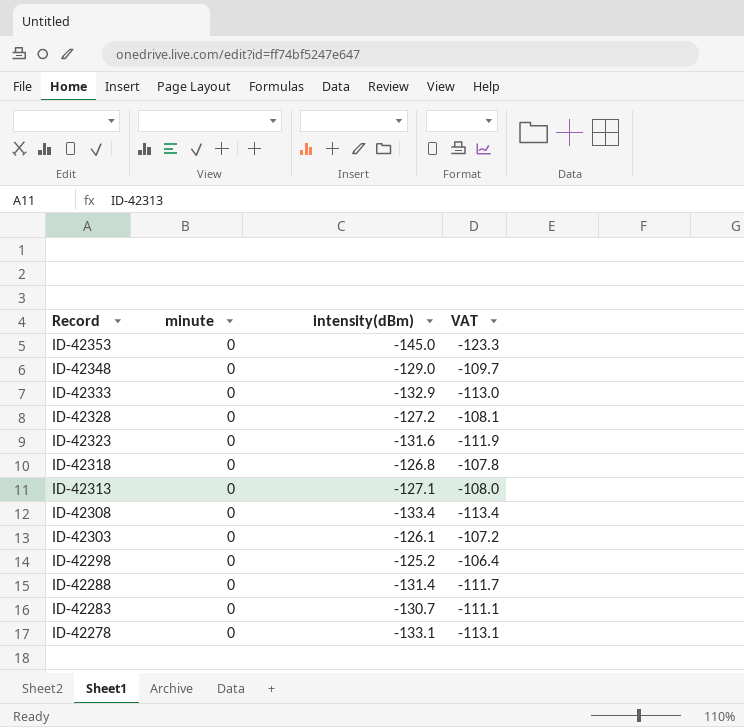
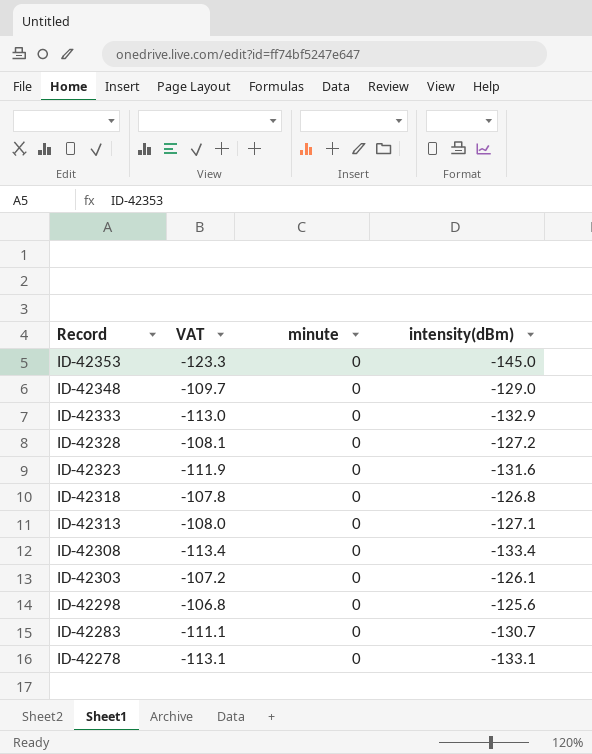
column VAT | position: 4 -> 2
row ID-42288: 0 | -131.4 | -111.7 -> none
ID-42298 | VAT: -106.4 -> -106.8
ID-42298 | intensity(dBm): -125.2 -> -125.6

